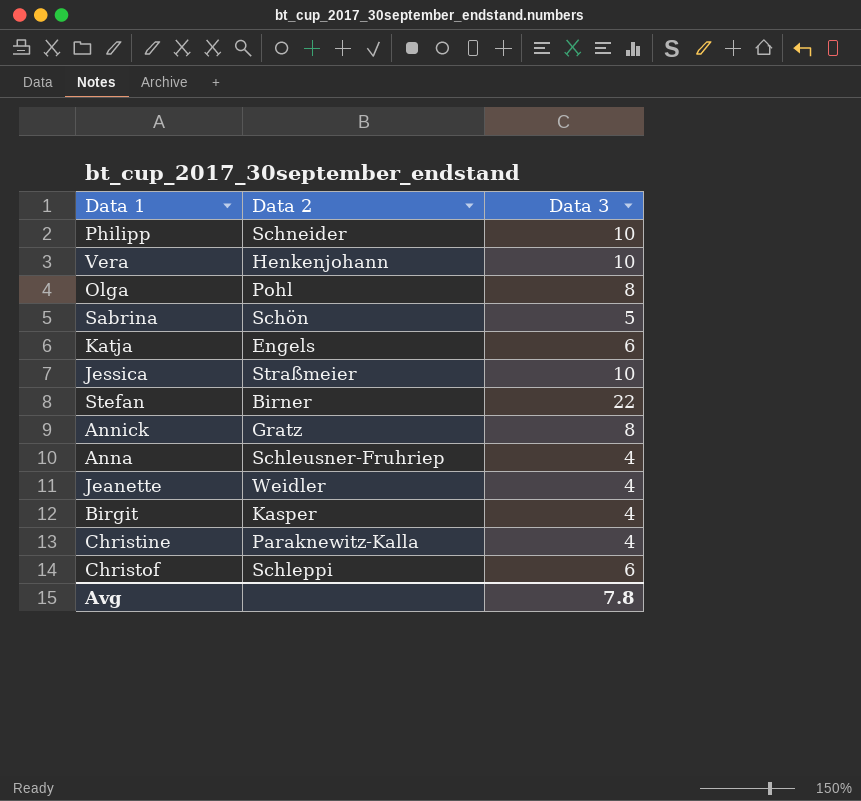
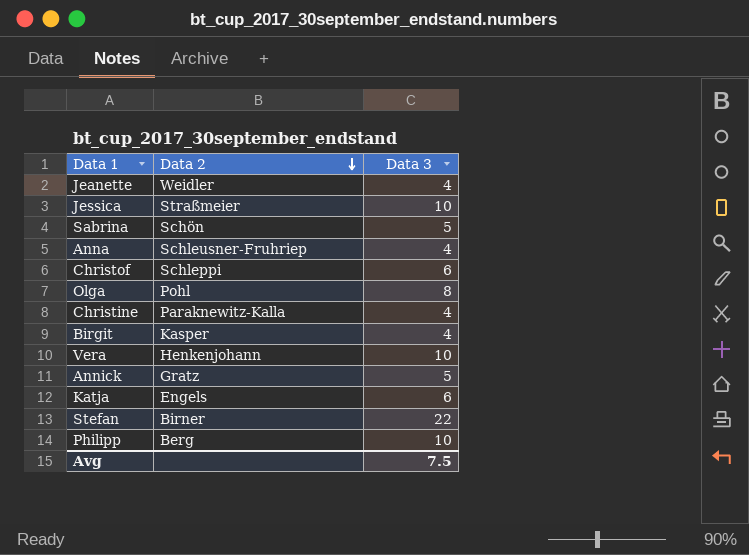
row order: none -> Data 2 descending
Annick | Data 3: 8 -> 5
Philipp | Data 2: Schneider -> Berg
Avg | Data 3: 7.8 -> 7.5

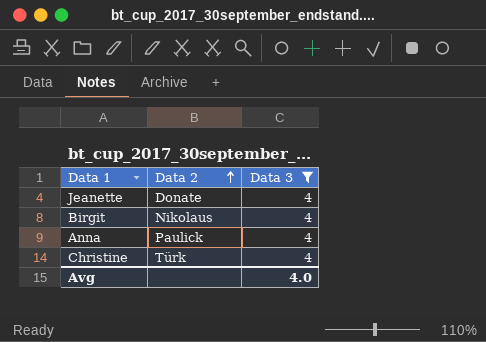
filter: none -> Data 3 = 4
row order: Data 2 descending -> Data 2 ascending
Jeanette | Data 2: Weidler -> Donate
Birgit | Data 2: Kasper -> Nikolaus
Anna | Data 2: Schleusner-Fruhriep -> Paulick
Christine | Data 2: Paraknewitz-Kalla -> Türk
Avg | Data 3: 7.5 -> 4.0

